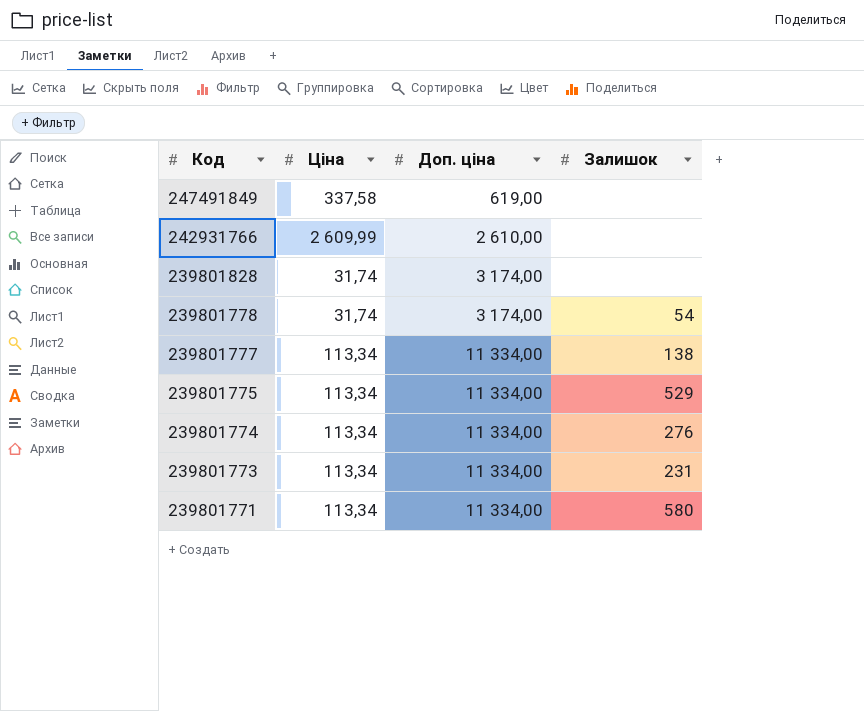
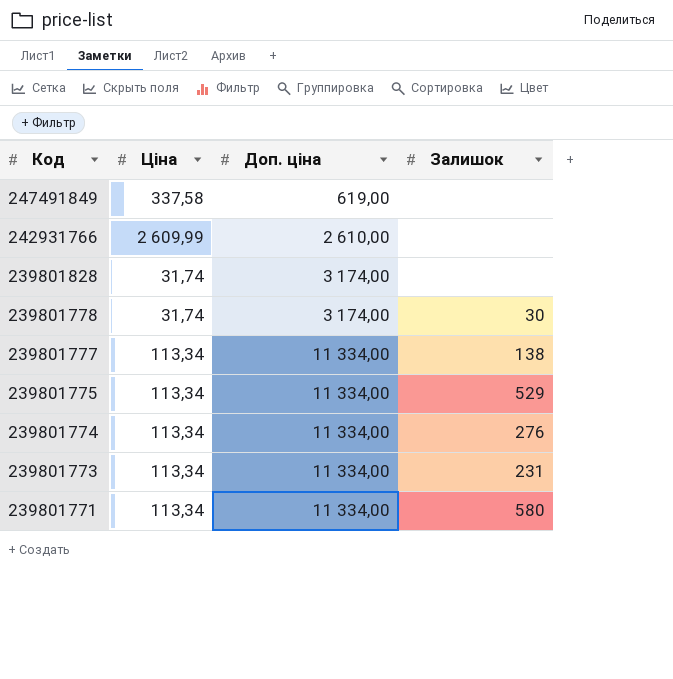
239801778 | Залишок: 54 -> 30

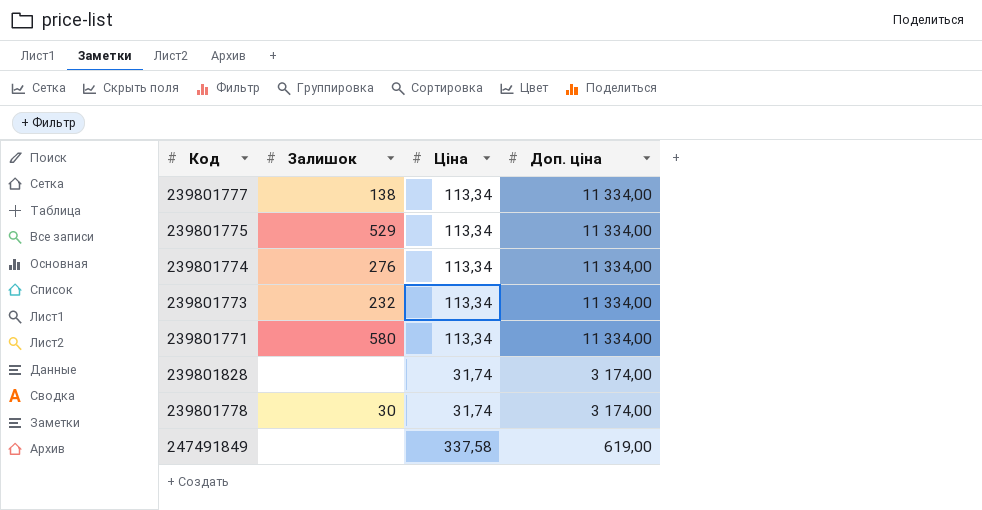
row order: Код descending -> Доп. ціна descending
column Залишок | position: 4 -> 2
row 242931766: 2 609,99 | 2 610,00 | none -> none
239801773 | Залишок: 231 -> 232

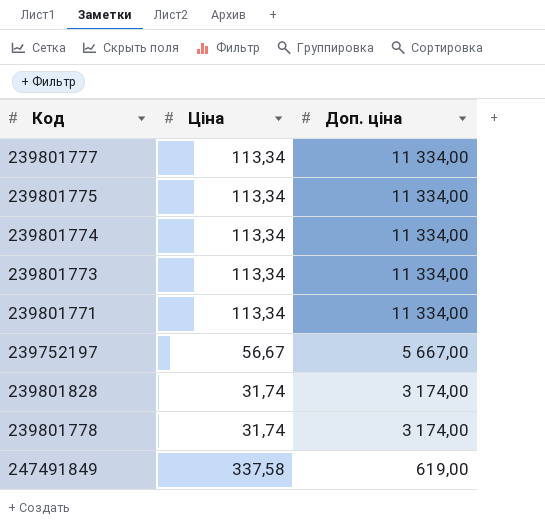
column Залишок | position: 2 -> none
row 239752197: none -> 56,67 | 5 667,00

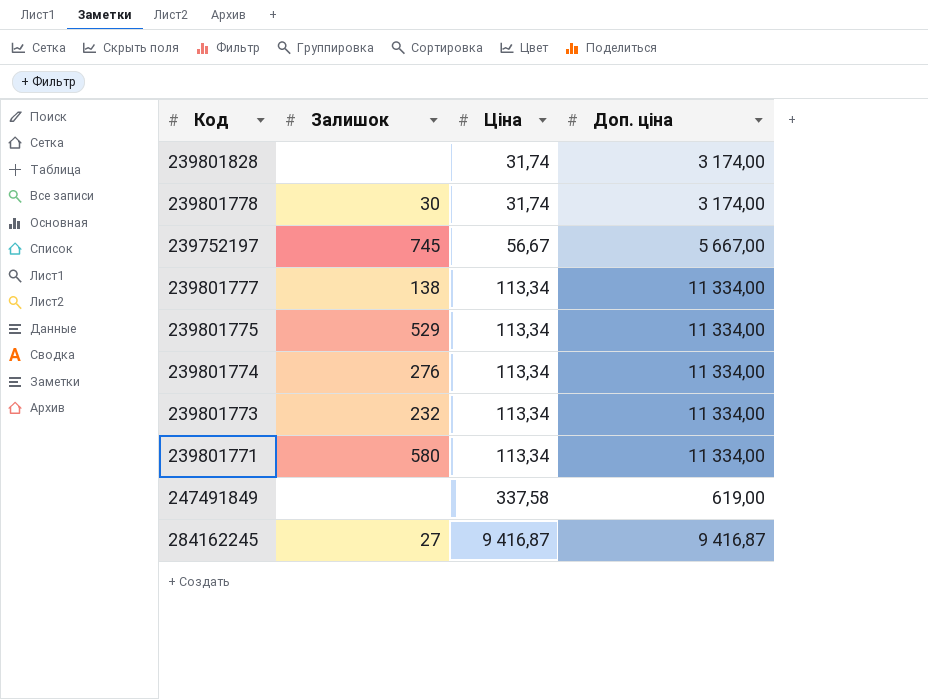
row order: Доп. ціна descending -> Ціна ascending
column Залишок | position: none -> 2
row 284162245: none -> 27 | 9 416,87 | 9 416,87

